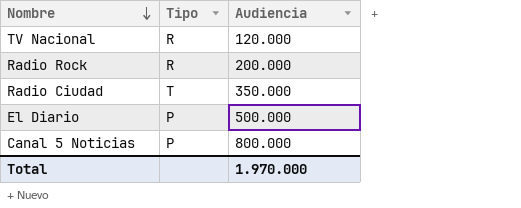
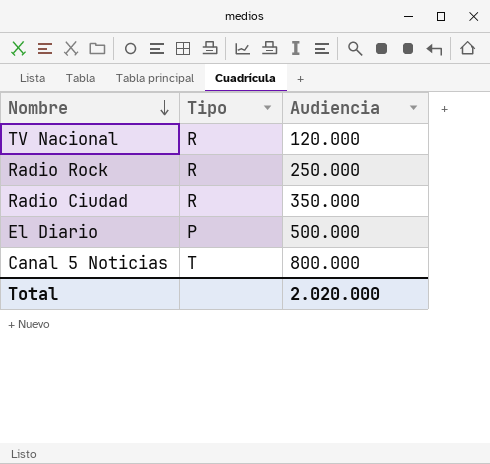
Radio Rock | Audiencia: 200.000 -> 250.000
Radio Ciudad | Tipo: T -> R
Canal 5 Noticias | Tipo: P -> T
Total | Audiencia: 1.970.000 -> 2.020.000

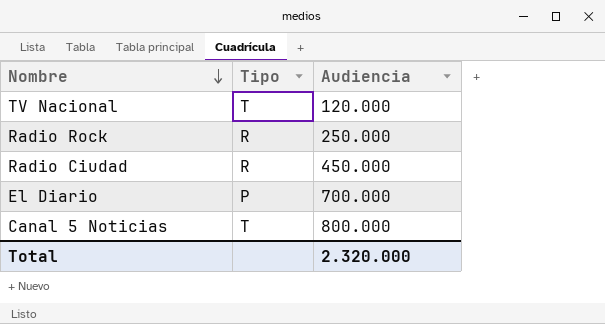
TV Nacional | Tipo: R -> T
Radio Ciudad | Audiencia: 350.000 -> 450.000
El Diario | Audiencia: 500.000 -> 700.000
Total | Audiencia: 2.020.000 -> 2.320.000

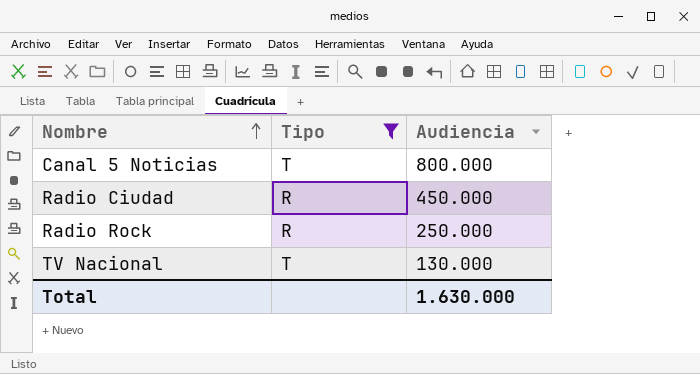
filter: none -> Tipo != P
row order: Nombre descending -> Nombre ascending
TV Nacional | Audiencia: 120.000 -> 130.000
Total | Audiencia: 2.320.000 -> 1.630.000

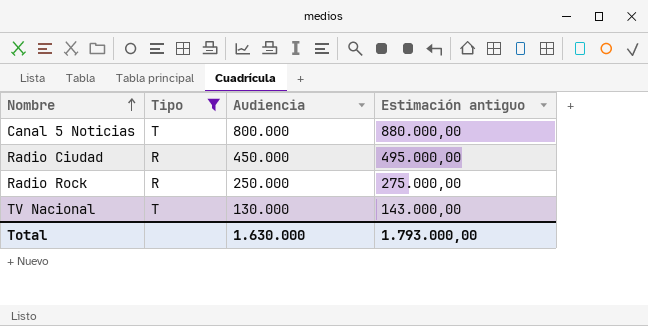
column Estimación antiguo | formula: none -> [Audiencia] * 1,1

